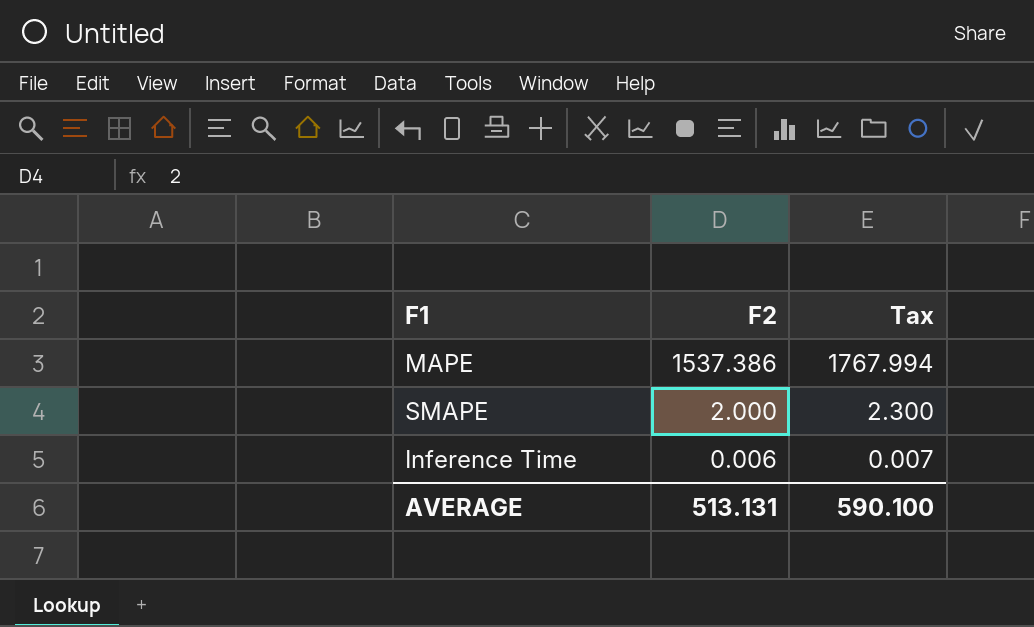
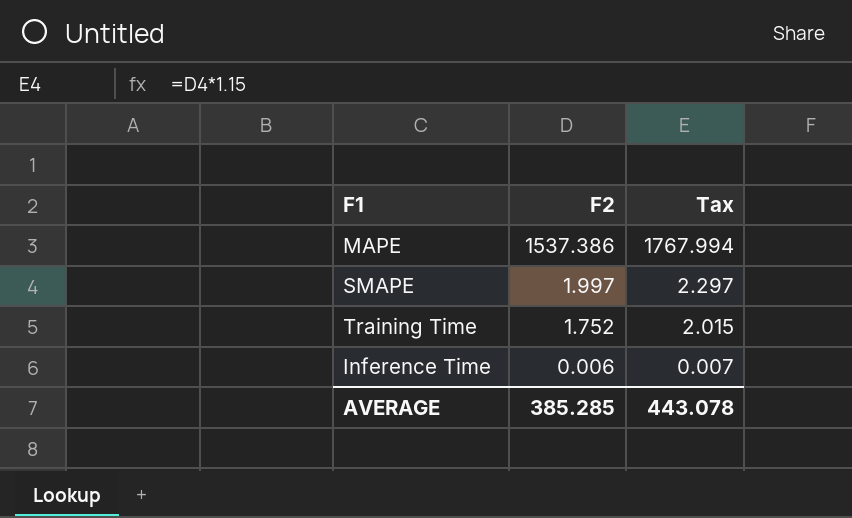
SMAPE | F2: 2.000 -> 1.997
SMAPE | Tax: 2.300 -> 2.297
row Training Time: none -> 1.752 | 2.015
AVERAGE | F2: 513.131 -> 385.285
AVERAGE | Tax: 590.100 -> 443.078

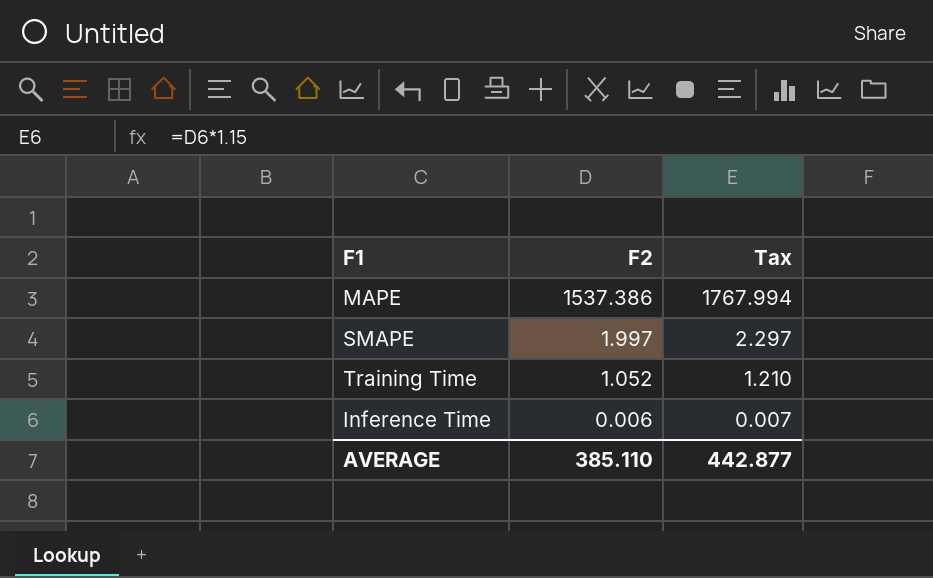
Training Time | F2: 1.752 -> 1.052
Training Time | Tax: 2.015 -> 1.210
AVERAGE | F2: 385.285 -> 385.110
AVERAGE | Tax: 443.078 -> 442.877

